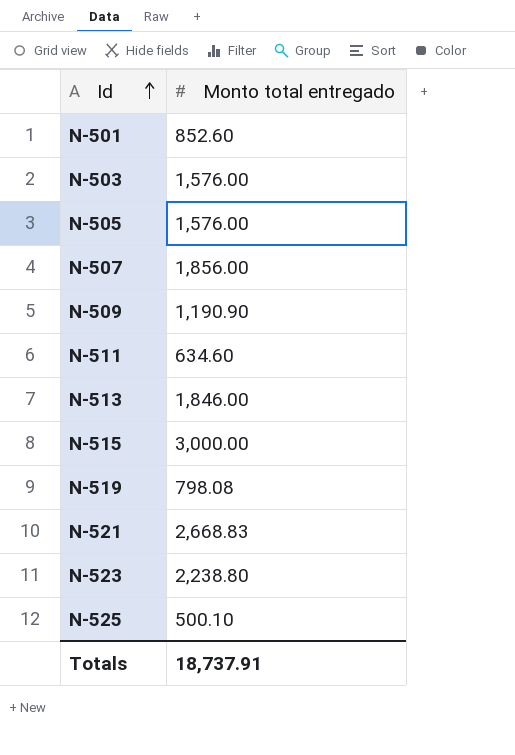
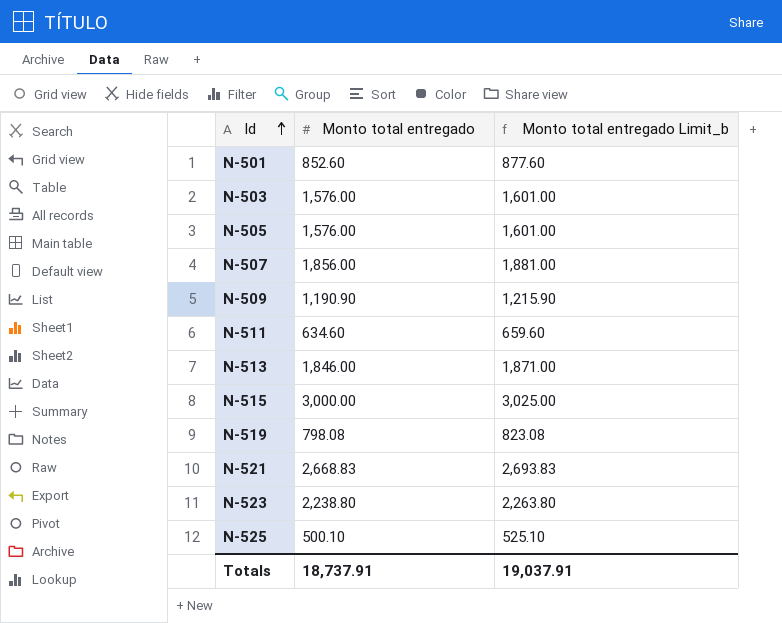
column Monto total entregado Limit_b | formula: none -> [Monto total entregado] + 25

